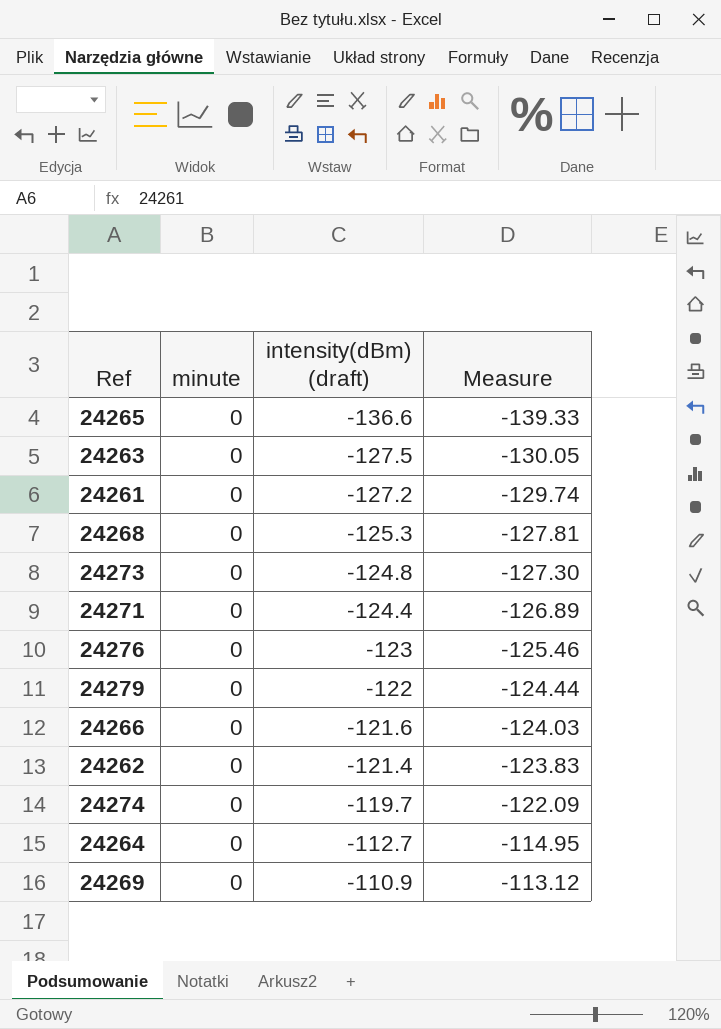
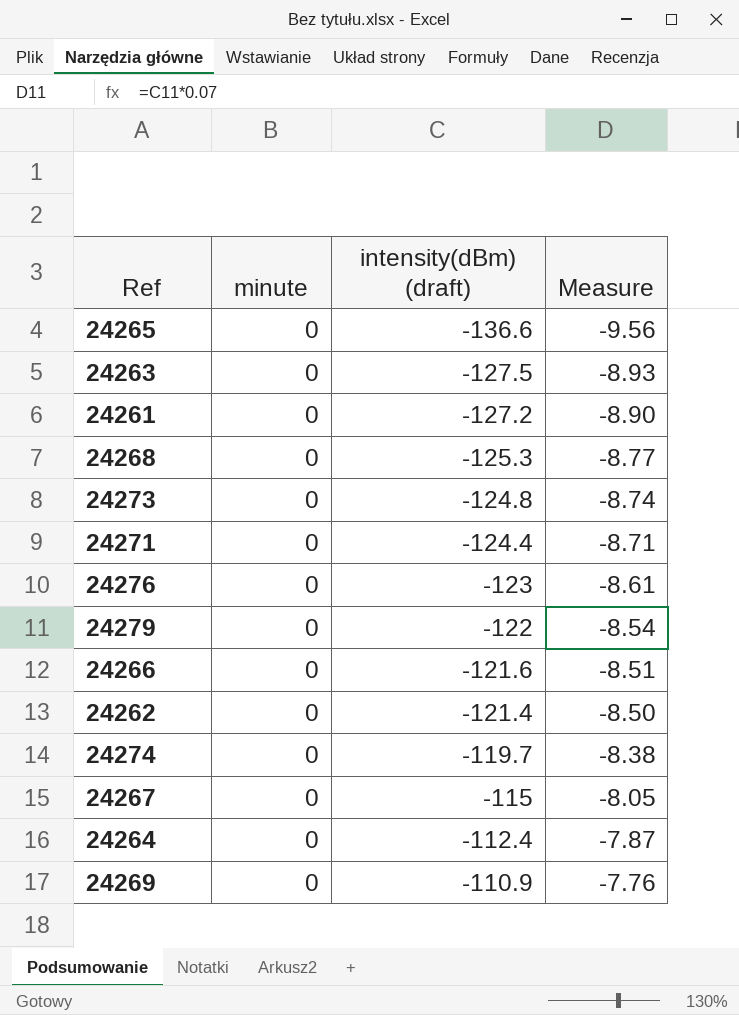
column Measure | formula: [intensity(dBm) (draft)] * 1.02 -> [intensity(dBm) (draft)] * 0.07
row 24267: none -> 0 | -115 | -8.05
24264 | intensity(dBm) (draft): -112.7 -> -112.4

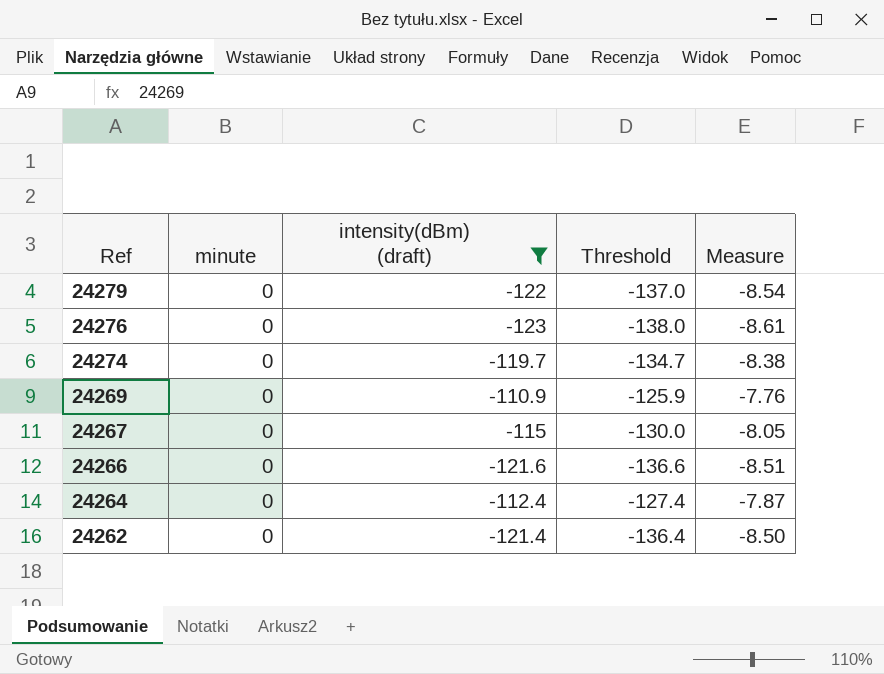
filter: none -> intensity(dBm) (draft) >= -123
row order: intensity(dBm) (draft) ascending -> Ref descending
column Threshold | formula: none -> [intensity(dBm) (draft)] - 15

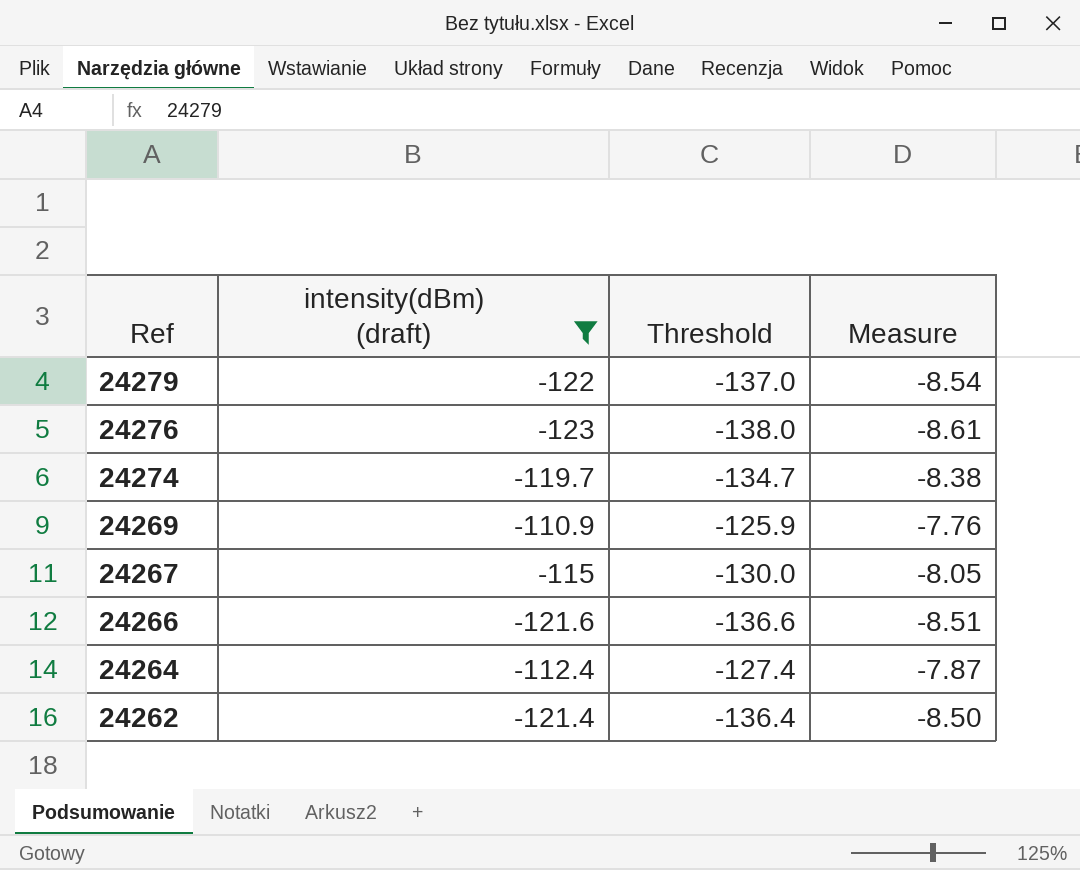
column minute | position: 2 -> none

